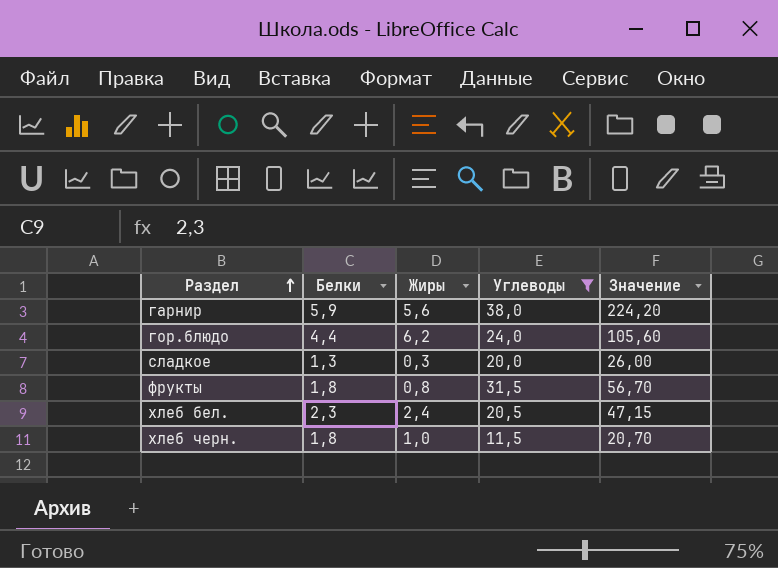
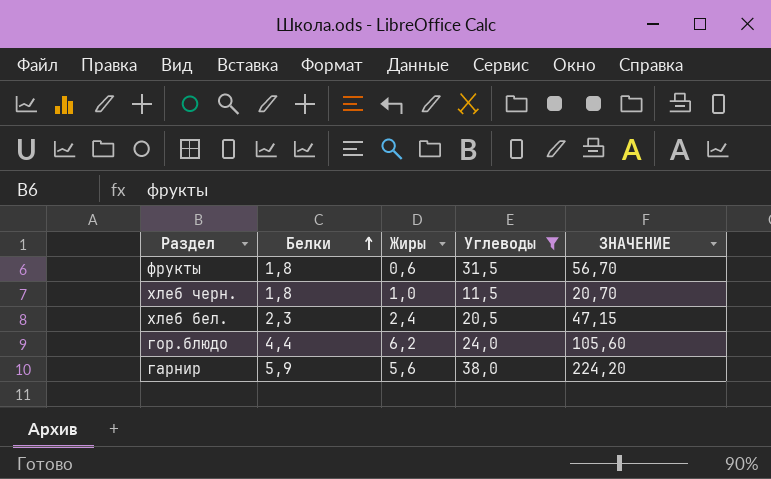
row order: Раздел ascending -> Белки ascending
column name: Значение -> ЗНАЧЕНИЕ
row сладкое: 1,3 | 0,3 | 20,0 | 26,00 -> none
фрукты | Жиры: 0,8 -> 0,6

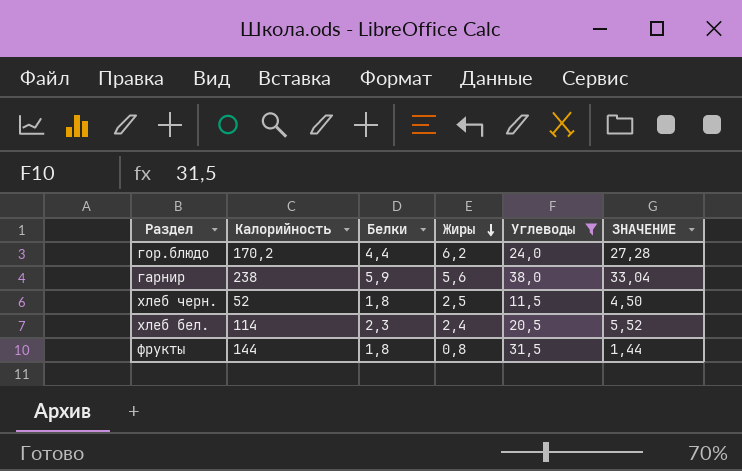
row order: Белки ascending -> Жиры descending
column Калорийность | position: none -> 2
column ЗНАЧЕНИЕ | formula: [Белки] * [Углеводы] -> [Белки] * [Жиры]
хлеб черн. | Жиры: 1,0 -> 2,5
фрукты | Жиры: 0,6 -> 0,8

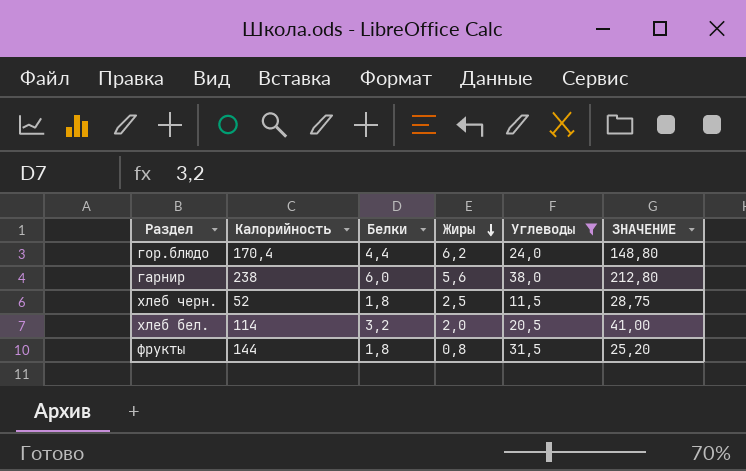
column ЗНАЧЕНИЕ | formula: [Белки] * [Жиры] -> [Жиры] * [Углеводы]
гор.блюдо | Калорийность: 170,2 -> 170,4
гарнир | Белки: 5,9 -> 6,0
хлеб бел. | Белки: 2,3 -> 3,2
хлеб бел. | Жиры: 2,4 -> 2,0

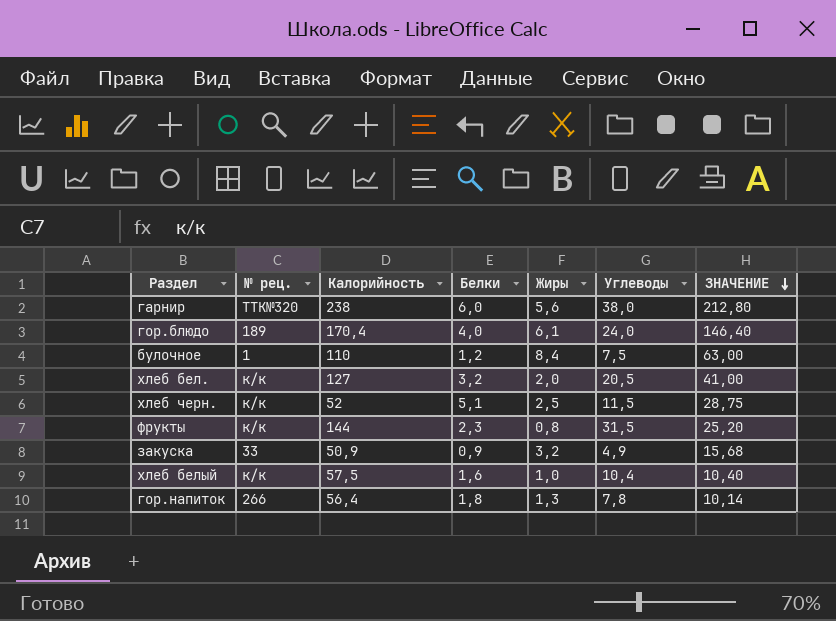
filter: Углеводы >= 11,5 -> none
row order: Жиры descending -> ЗНАЧЕНИЕ descending
column № рец. | position: none -> 2
гор.блюдо | Белки: 4,4 -> 4,0
гор.блюдо | Жиры: 6,2 -> 6,1
гор.блюдо | ЗНАЧЕНИЕ: 148,80 -> 146,40
хлеб бел. | Калорийность: 114 -> 127
хлеб черн. | Белки: 1,8 -> 5,1
фрукты | Белки: 1,8 -> 2,3

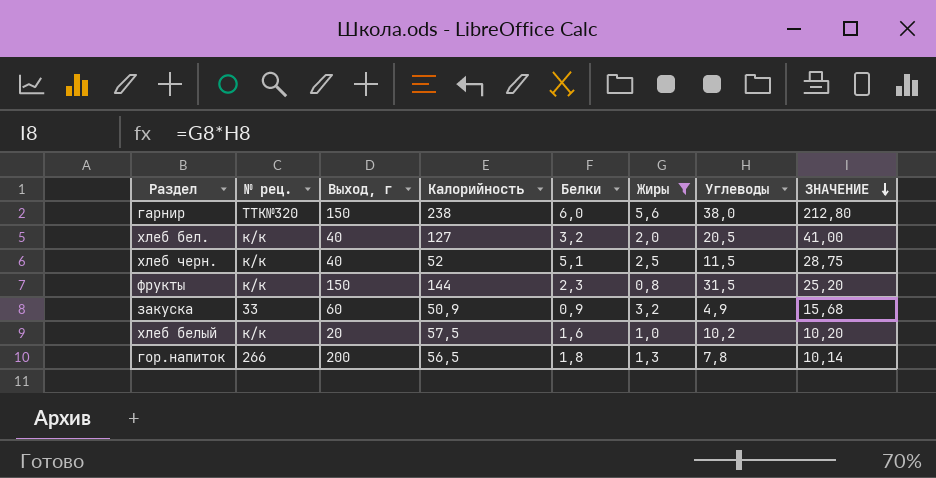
filter: none -> Жиры <= 5,6
column Выход, г | position: none -> 3
хлеб белый | Углеводы: 10,4 -> 10,2
хлеб белый | ЗНАЧЕНИЕ: 10,40 -> 10,20
гор.напиток | Калорийность: 56,4 -> 56,5

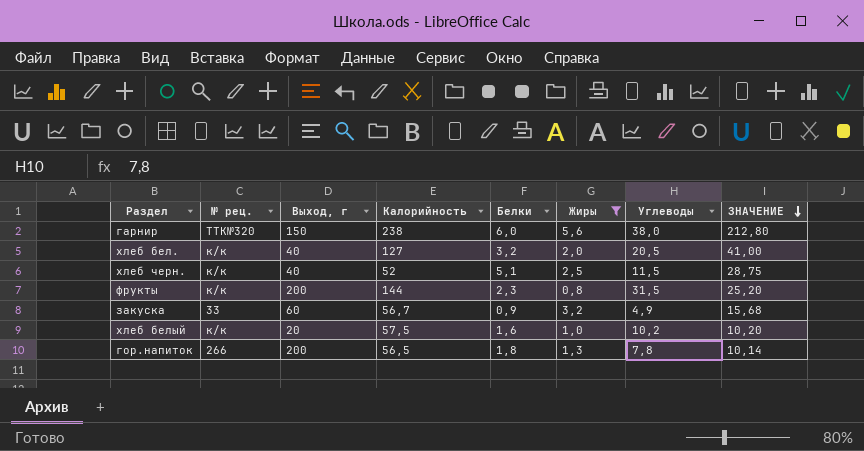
фрукты | Выход, г: 150 -> 200
закуска | Калорийность: 50,9 -> 56,7

